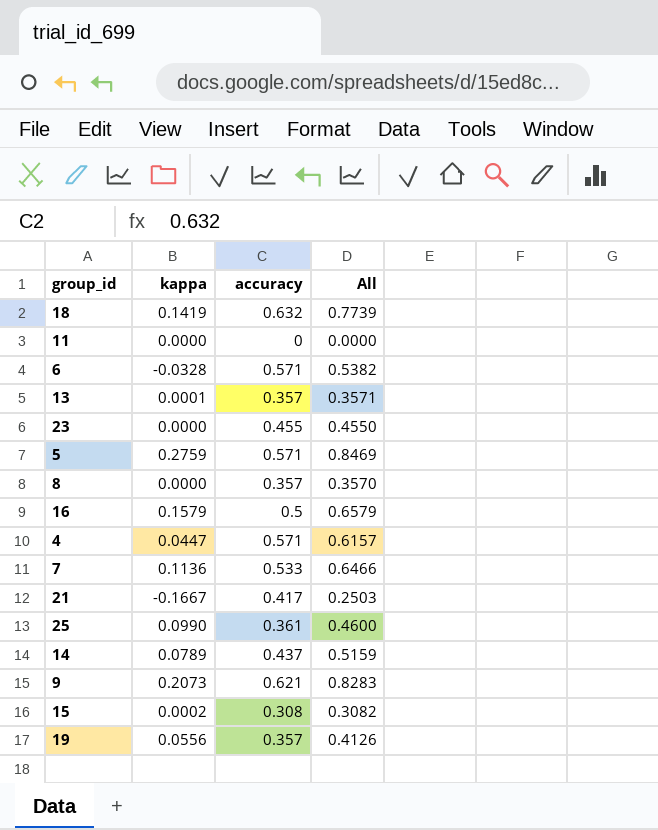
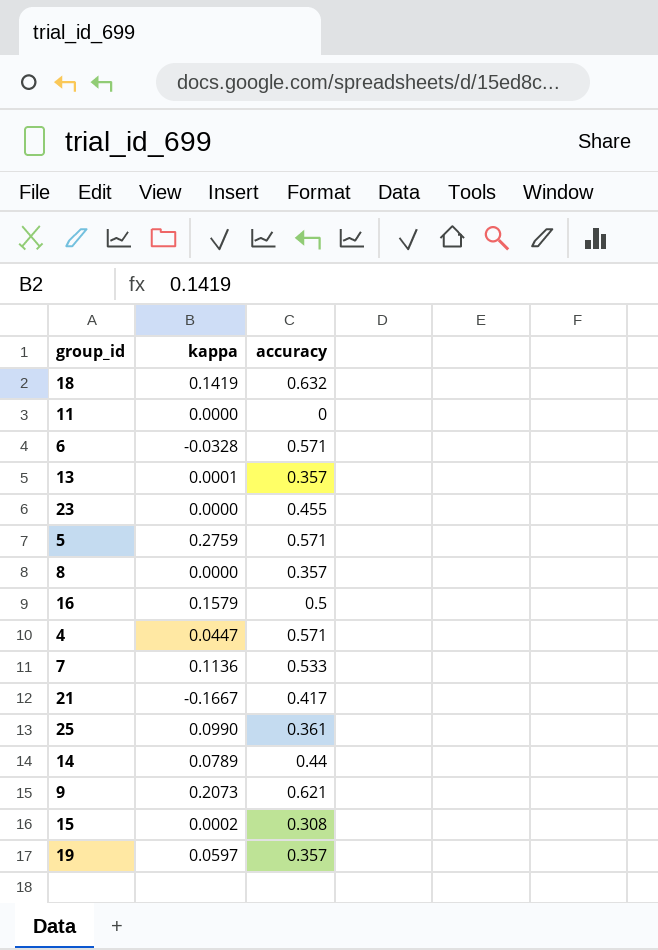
column All | formula: [kappa] + [accuracy] -> none
14 | accuracy: 0.437 -> 0.44
19 | kappa: 0.0556 -> 0.0597

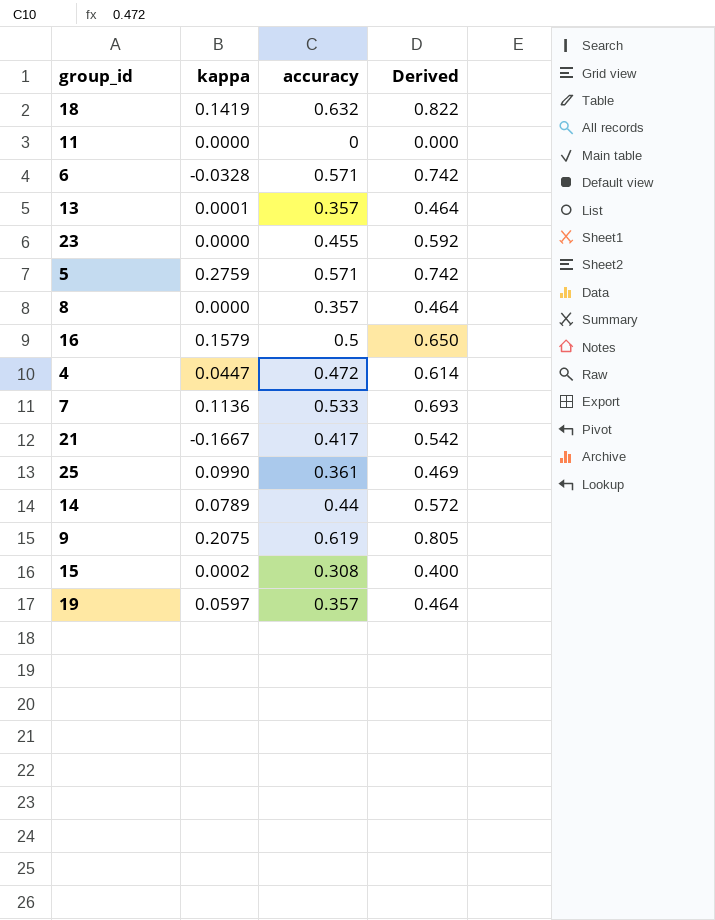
column Derived | formula: none -> [accuracy] * 1.3
4 | accuracy: 0.571 -> 0.472
9 | kappa: 0.2073 -> 0.2075
9 | accuracy: 0.621 -> 0.619

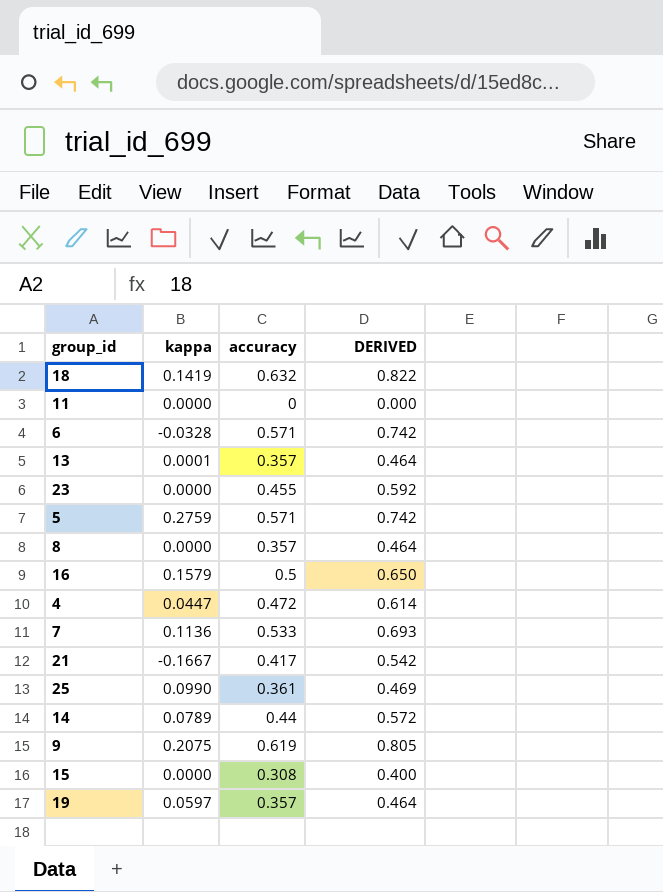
column name: Derived -> DERIVED
15 | kappa: 0.0002 -> 0.0000

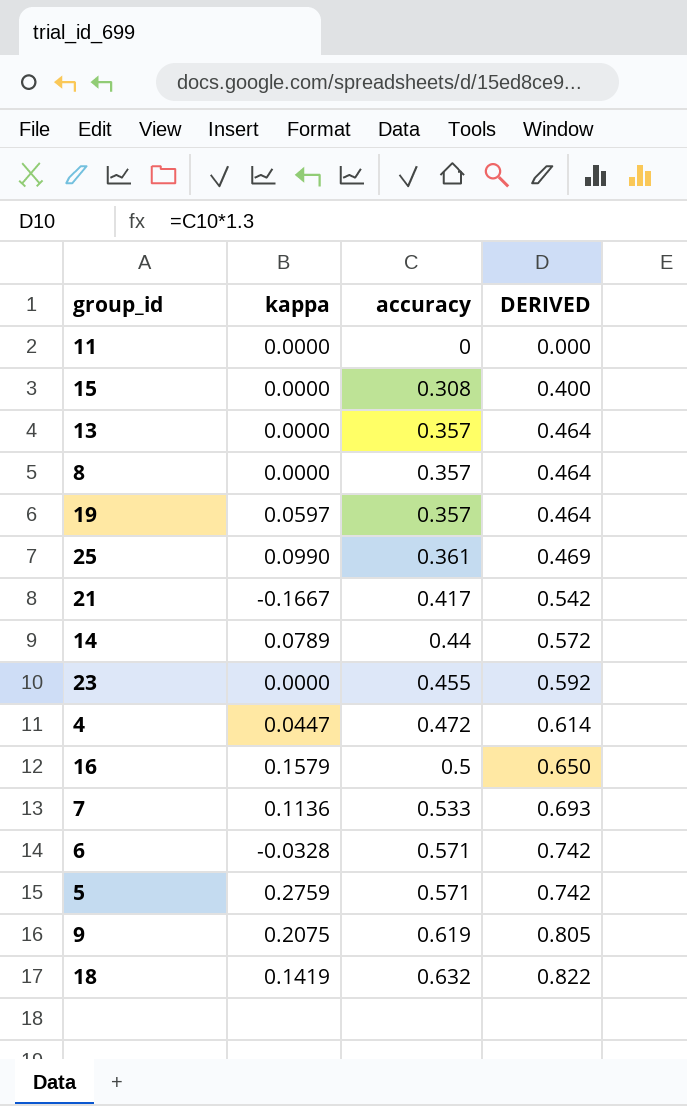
row order: none -> accuracy ascending
13 | kappa: 0.0001 -> 0.0000

